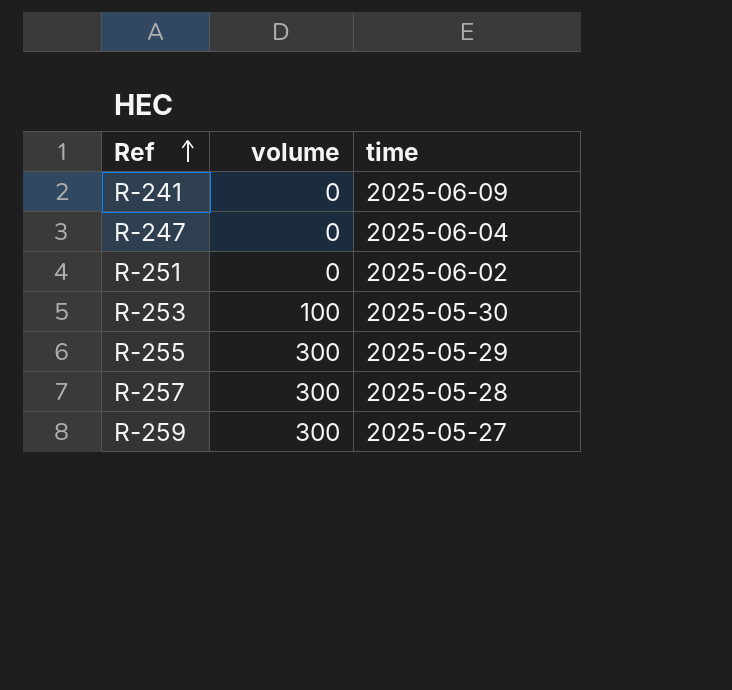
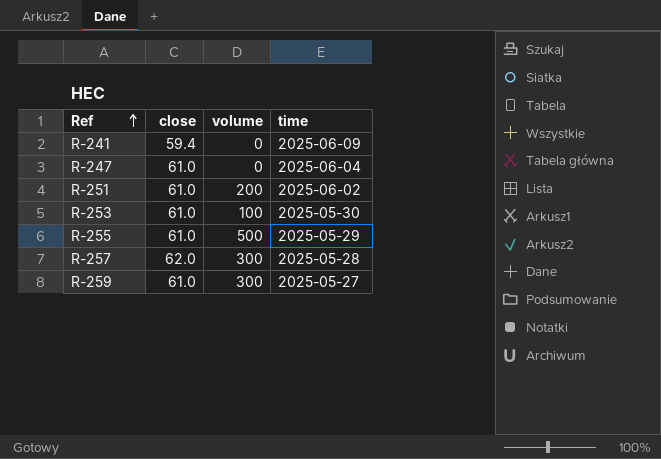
column close | position: none -> 2
R-251 | volume: 0 -> 200
R-255 | volume: 300 -> 500

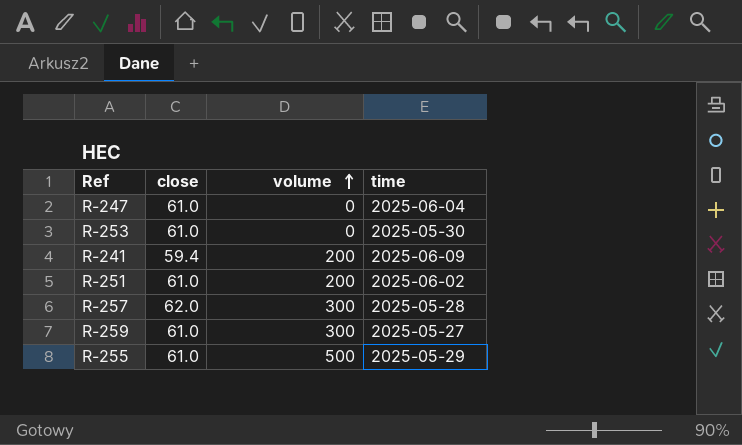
row order: Ref ascending -> volume ascending
R-253 | volume: 100 -> 0
R-241 | volume: 0 -> 200

